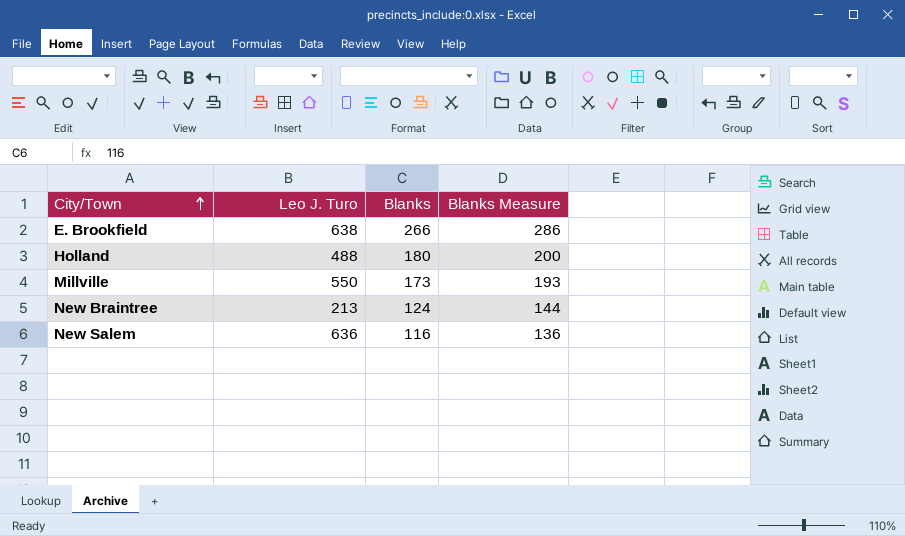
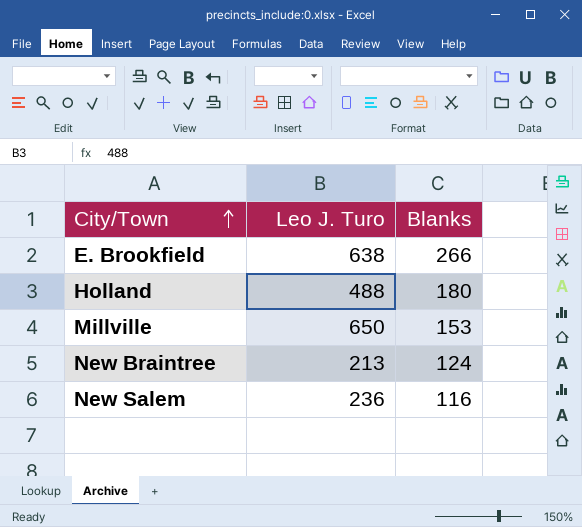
column Blanks Measure | formula: [Blanks] + 20 -> none
Millville | Leo J. Turo: 550 -> 650
Millville | Blanks: 173 -> 153
New Salem | Leo J. Turo: 636 -> 236

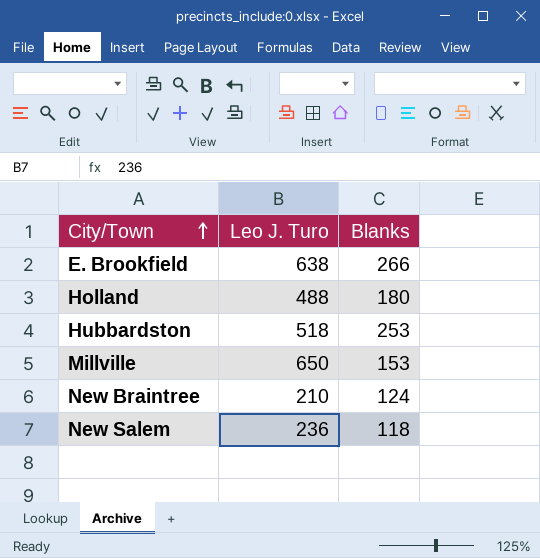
row Hubbardston: none -> 518 | 253
New Braintree | Leo J. Turo: 213 -> 210
New Salem | Blanks: 116 -> 118

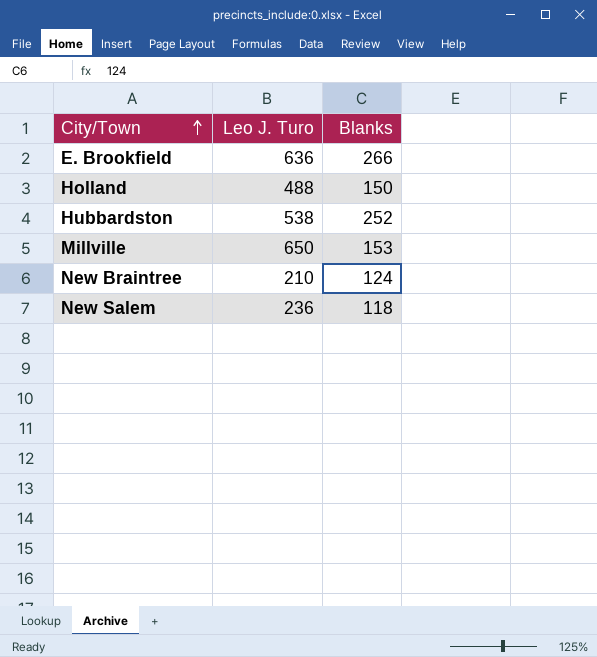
E. Brookfield | Leo J. Turo: 638 -> 636
Holland | Blanks: 180 -> 150
Hubbardston | Leo J. Turo: 518 -> 538
Hubbardston | Blanks: 253 -> 252

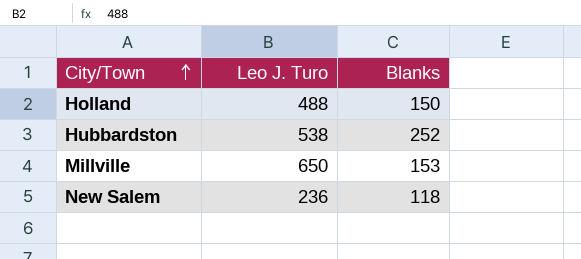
row E. Brookfield: 636 | 266 -> none
row New Braintree: 210 | 124 -> none

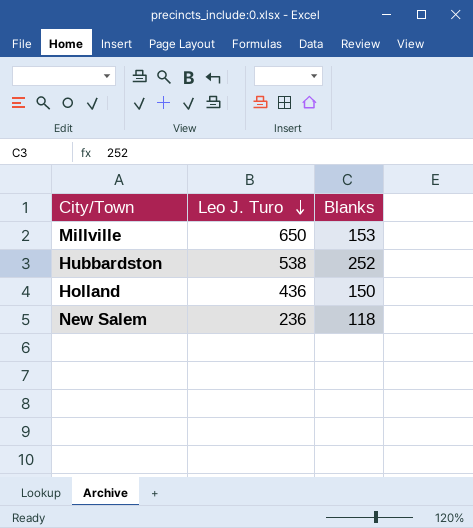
row order: City/Town ascending -> Leo J. Turo descending
Holland | Leo J. Turo: 488 -> 436

